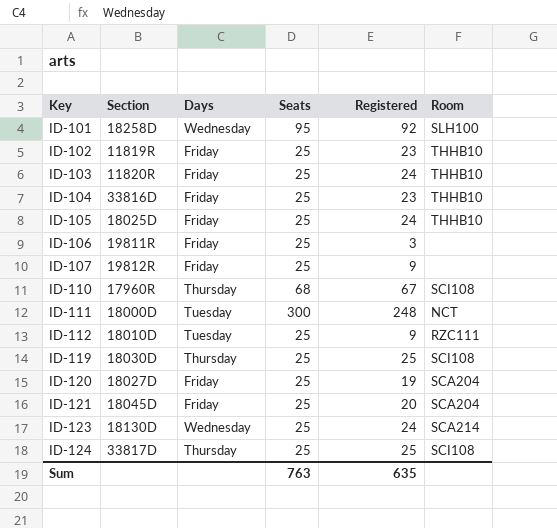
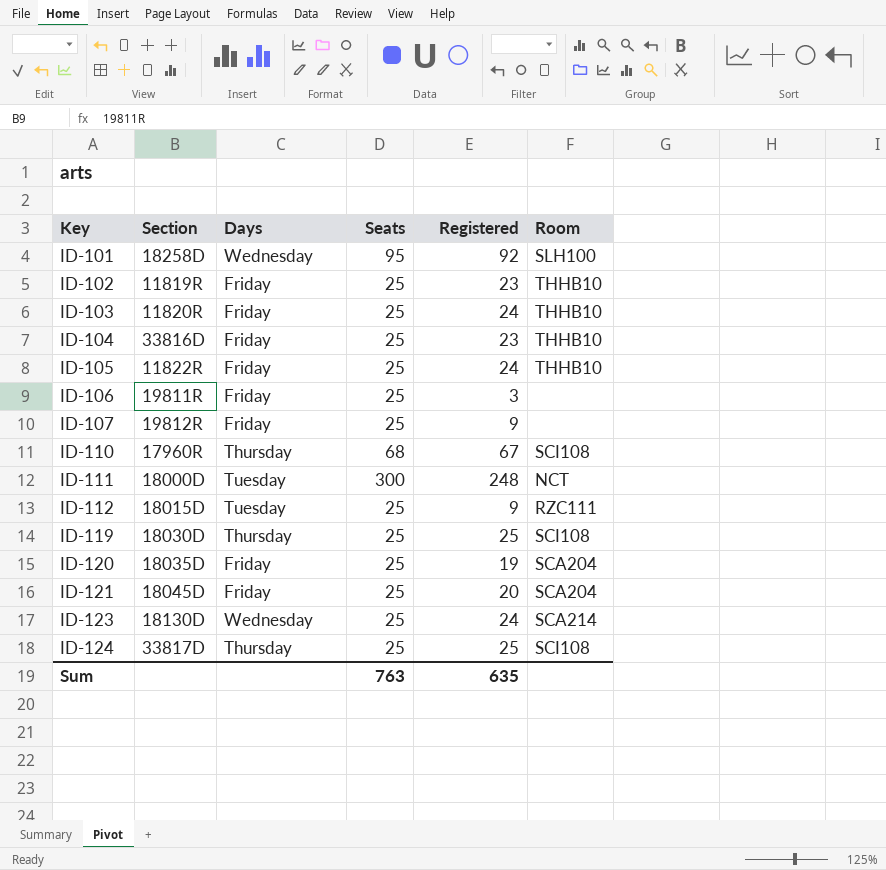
ID-105 | Section: 18025D -> 11822R
ID-112 | Section: 18010D -> 18015D
ID-120 | Section: 18027D -> 18035D

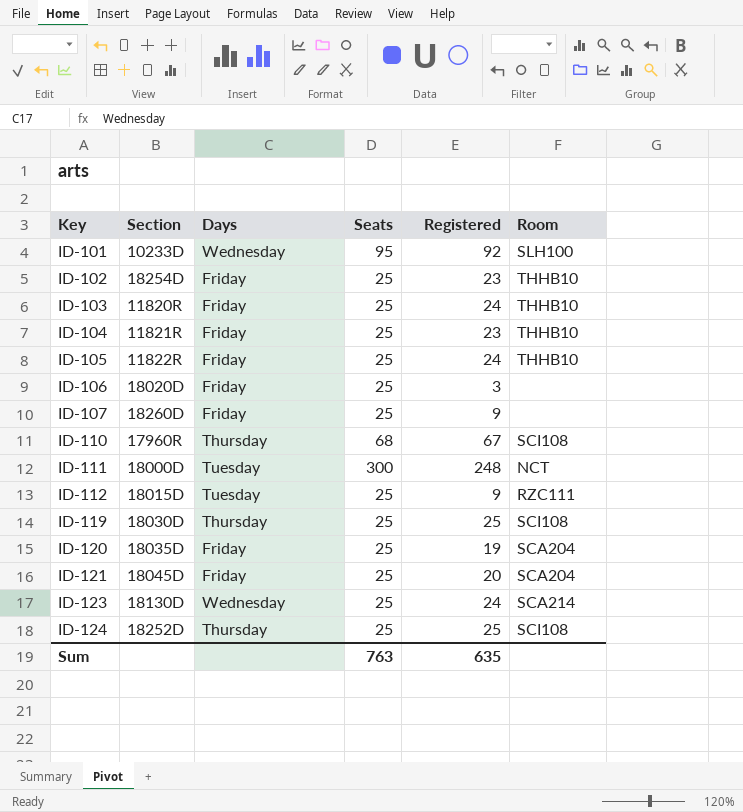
ID-101 | Section: 18258D -> 10233D
ID-102 | Section: 11819R -> 18254D
ID-104 | Section: 33816D -> 11821R
ID-106 | Section: 19811R -> 18020D
ID-107 | Section: 19812R -> 18260D
ID-124 | Section: 33817D -> 18252D

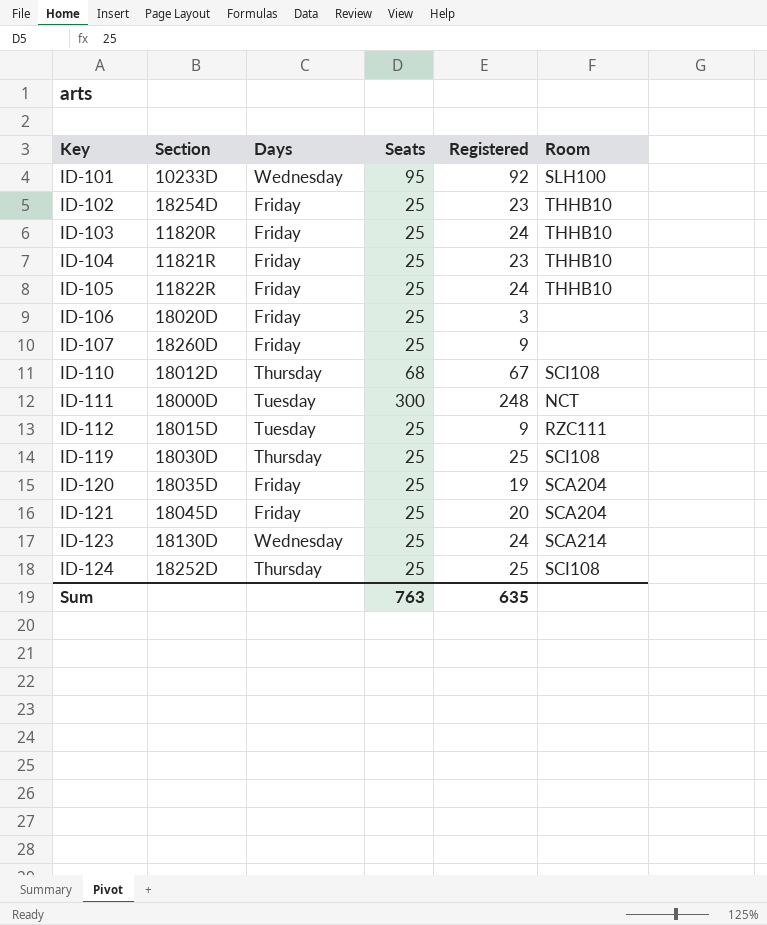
ID-110 | Section: 17960R -> 18012D

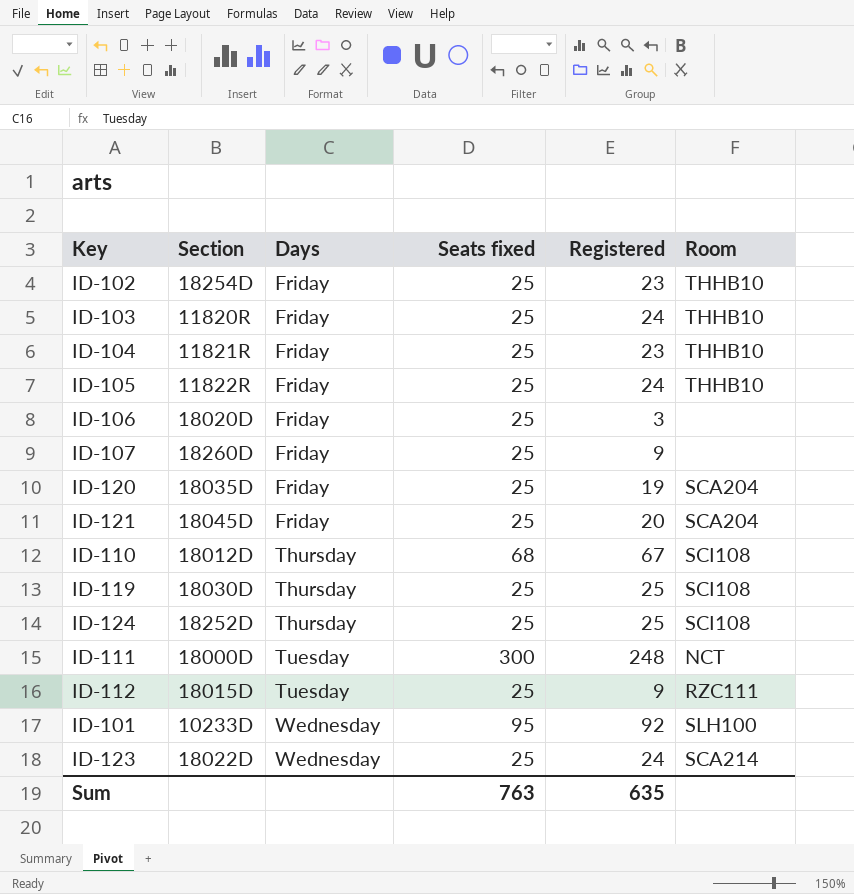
row order: Key ascending -> Days ascending
column name: Seats -> Seats fixed
ID-123 | Section: 18130D -> 18022D

